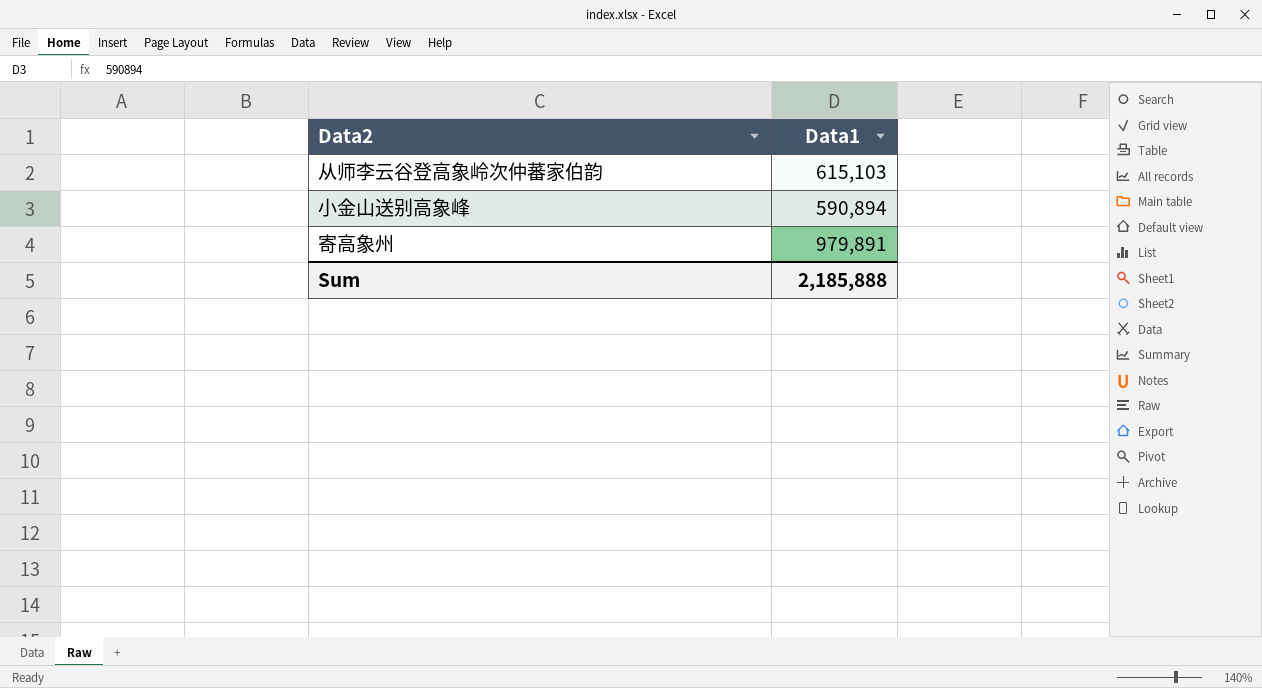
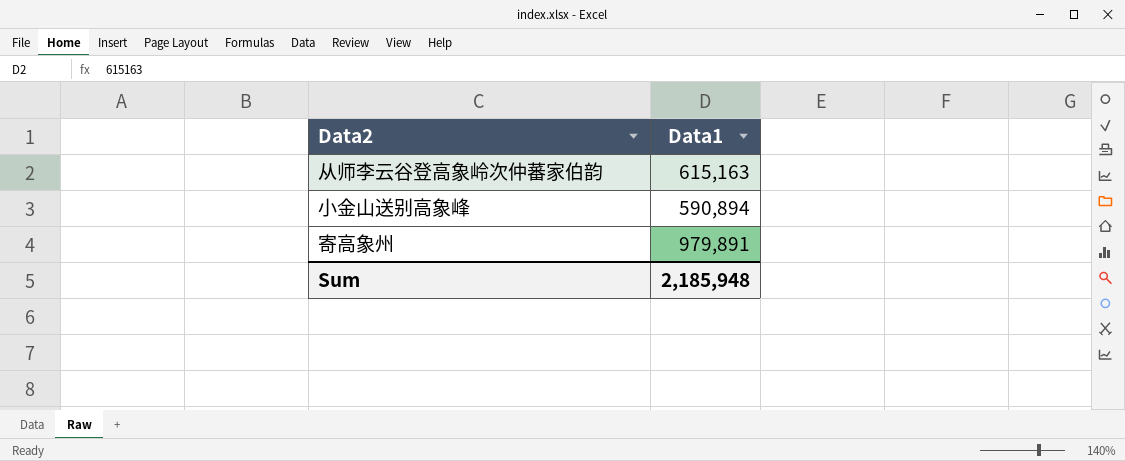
从师李云谷登高象岭次仲蕃家伯韵 | Data1: 615,103 -> 615,163
Sum | Data1: 2,185,888 -> 2,185,948

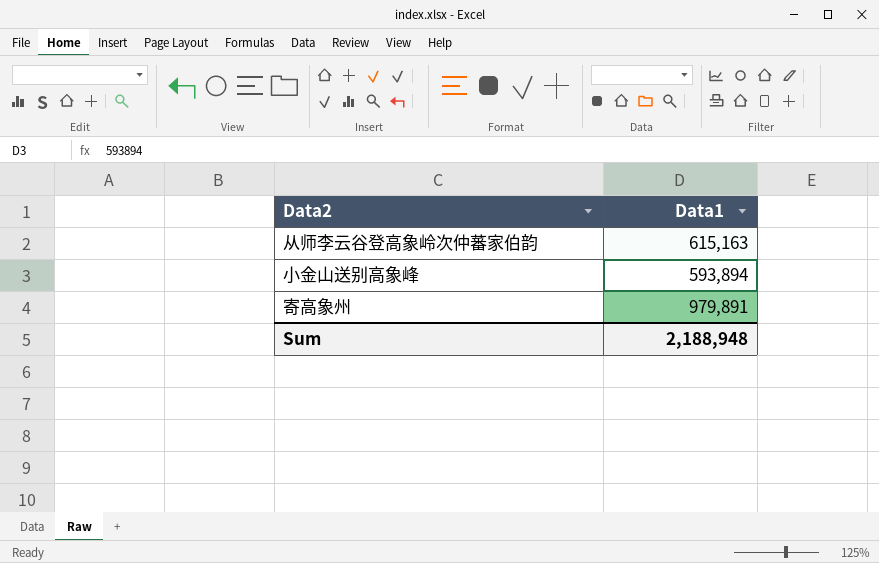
小金山送别高象峰 | Data1: 590,894 -> 593,894
Sum | Data1: 2,185,948 -> 2,188,948

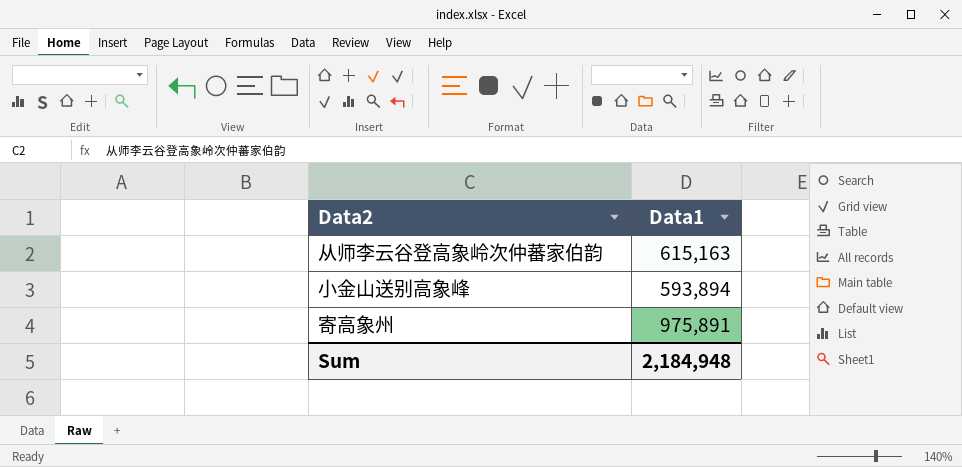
寄高象州 | Data1: 979,891 -> 975,891
Sum | Data1: 2,188,948 -> 2,184,948

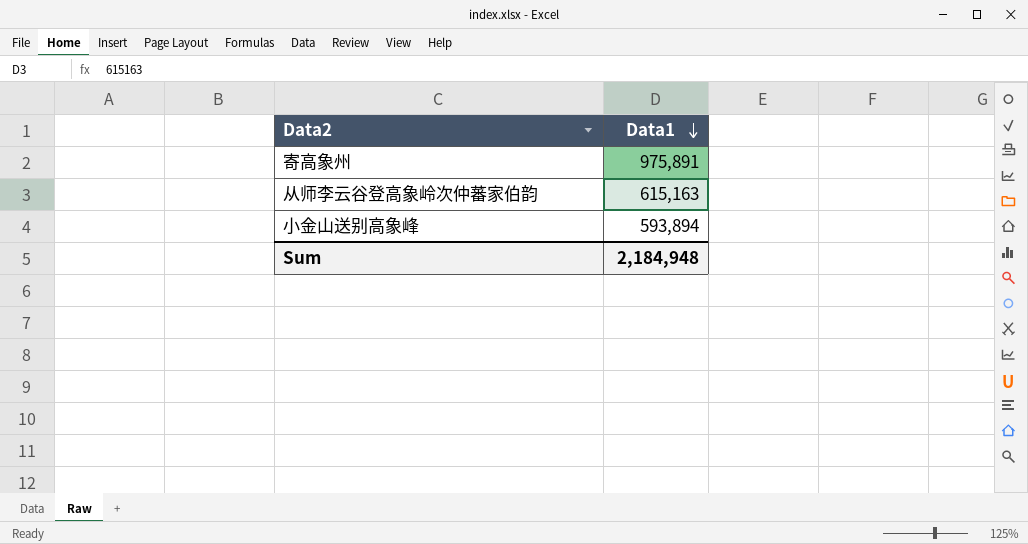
row order: none -> Data1 descending

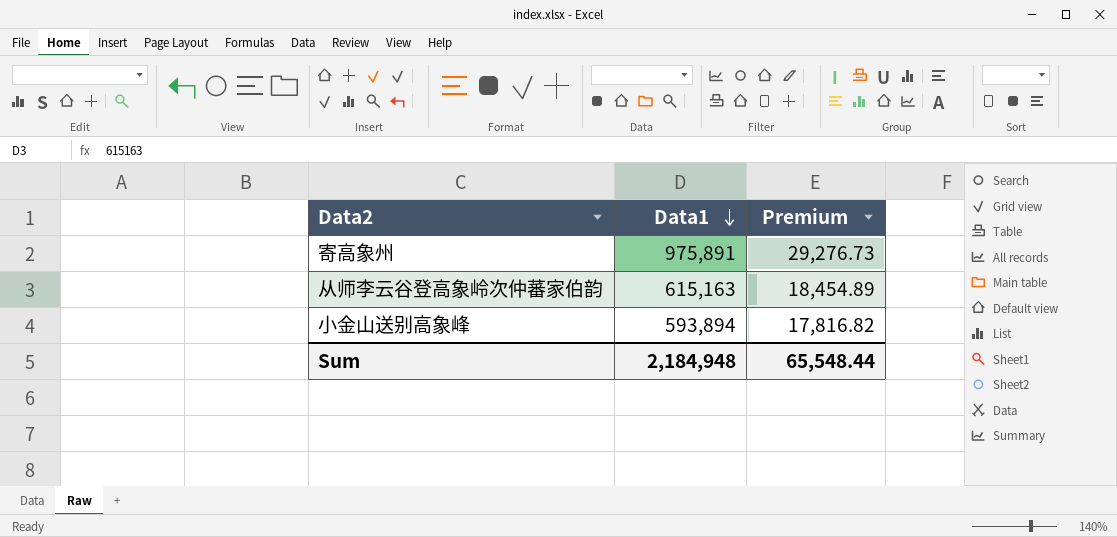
column Premium | formula: none -> [Data1] * 0.03

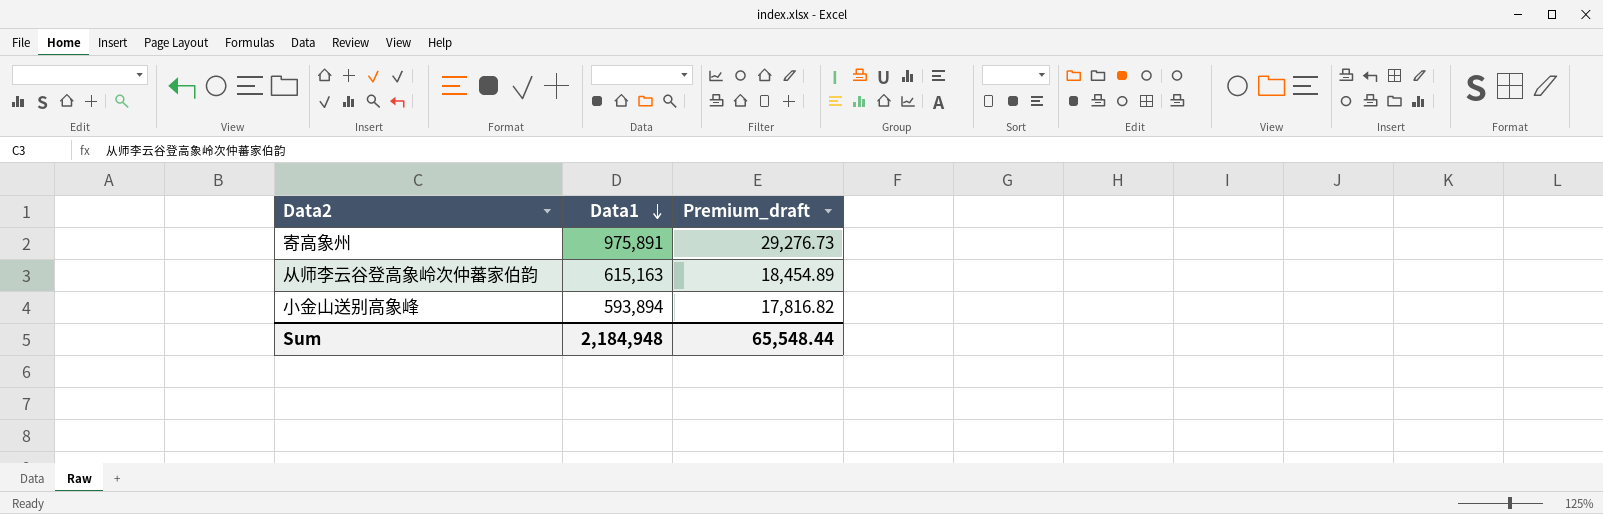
column name: Premium -> Premium_draft

